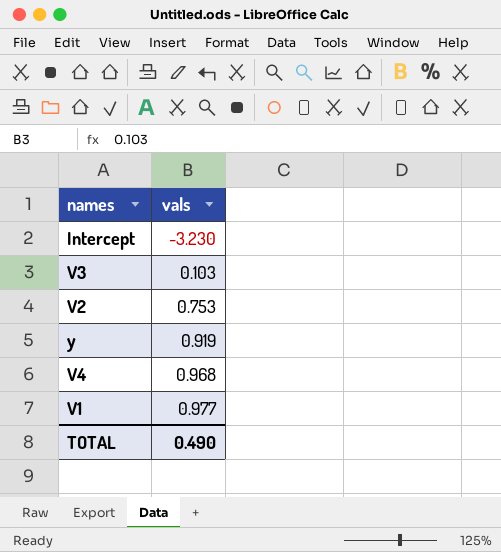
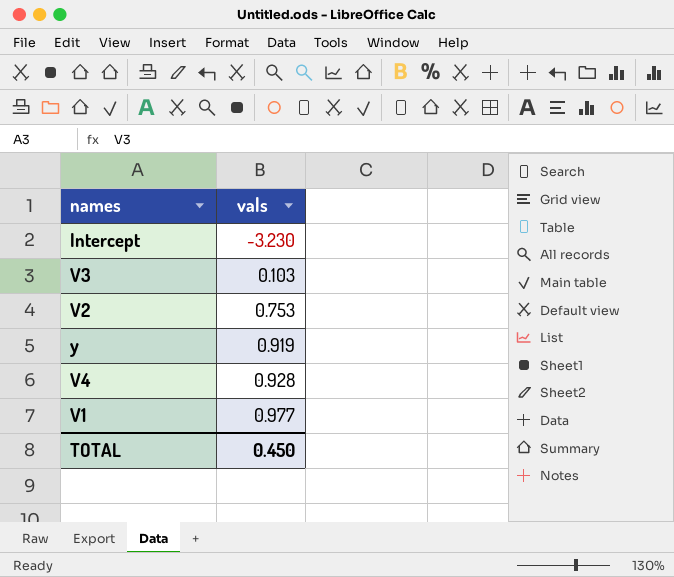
V4 | vals: 0.968 -> 0.928
TOTAL | vals: 0.490 -> 0.450

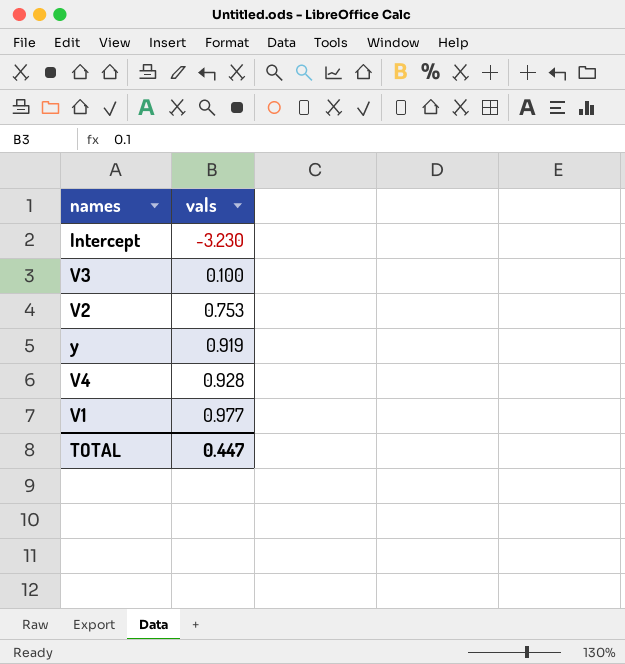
V3 | vals: 0.103 -> 0.100
TOTAL | vals: 0.450 -> 0.447

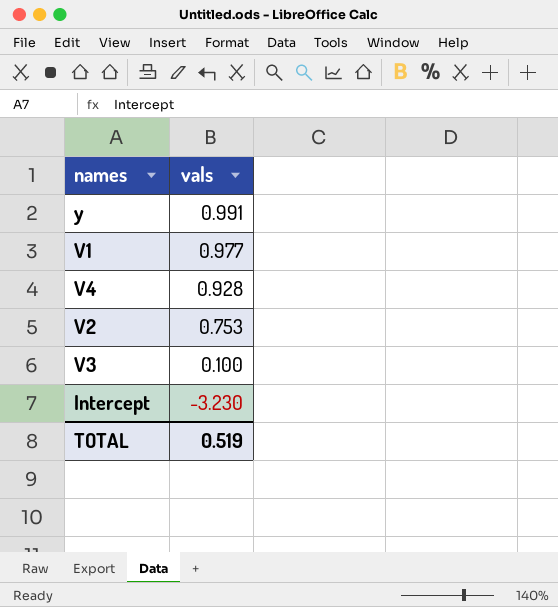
row order: vals ascending -> vals descending
y | vals: 0.919 -> 0.991
TOTAL | vals: 0.447 -> 0.519

